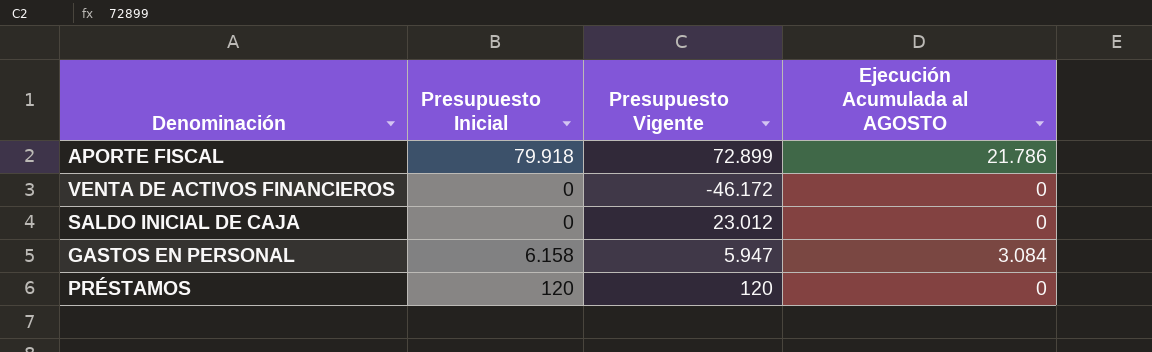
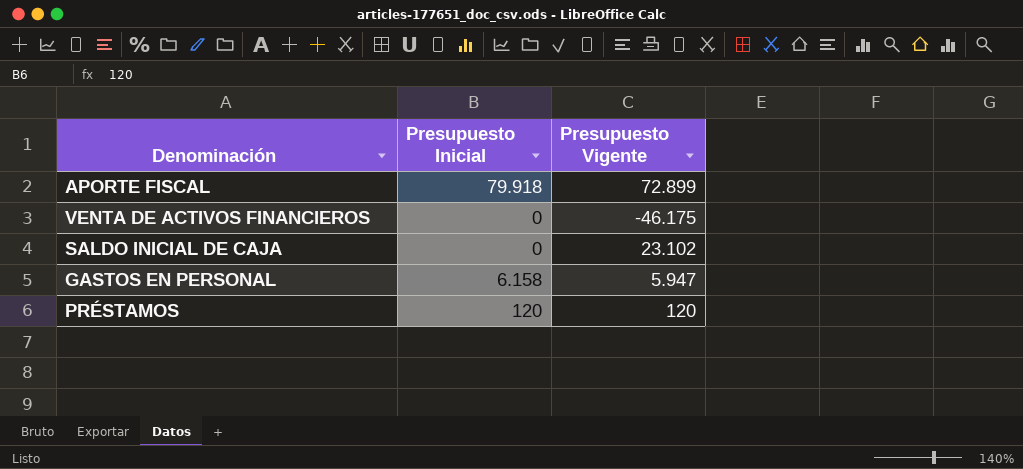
column Ejecución Acumulada al AGOSTO | position: 4 -> none
VENTA DE ACTIVOS FINANCIEROS | Presupuesto Vigente: -46.172 -> -46.175
SALDO INICIAL DE CAJA | Presupuesto Vigente: 23.012 -> 23.102

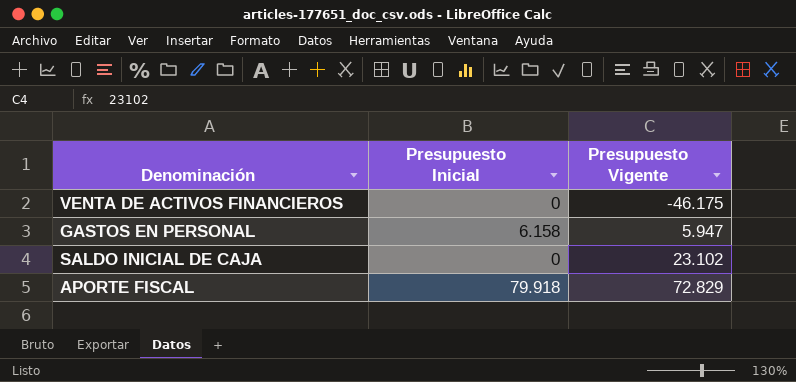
row order: none -> Presupuesto Vigente ascending
row PRÉSTAMOS: 120 | 120 -> none
APORTE FISCAL | Presupuesto Vigente: 72.899 -> 72.829

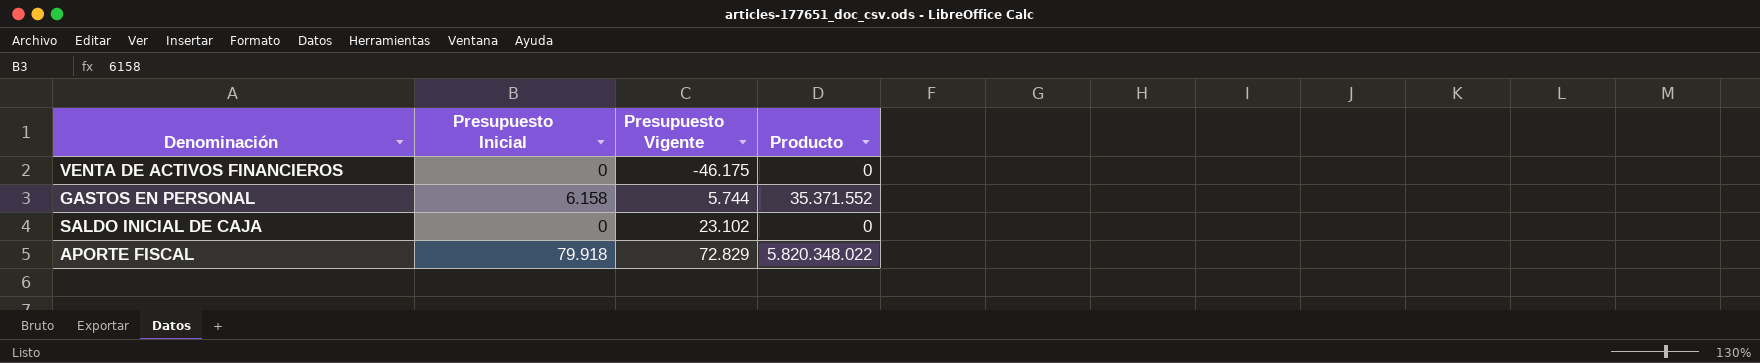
column Producto | formula: none -> [Presupuesto Inicial] * [Presupuesto Vigente]
GASTOS EN PERSONAL | Presupuesto Vigente: 5.947 -> 5.744

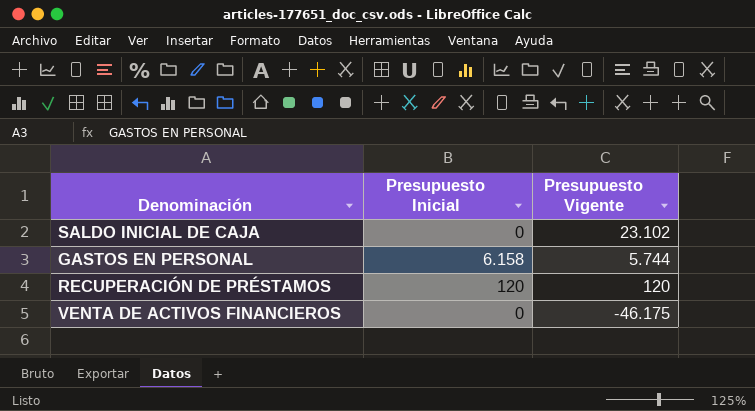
row order: Presupuesto Vigente ascending -> Presupuesto Vigente descending
column Producto | formula: [Presupuesto Inicial] * [Presupuesto Vigente] -> none
row APORTE FISCAL: 79.918 | 72.829 | 5.820.348.022 -> none
row RECUPERACIÓN DE PRÉSTAMOS: none -> 120 | 120

